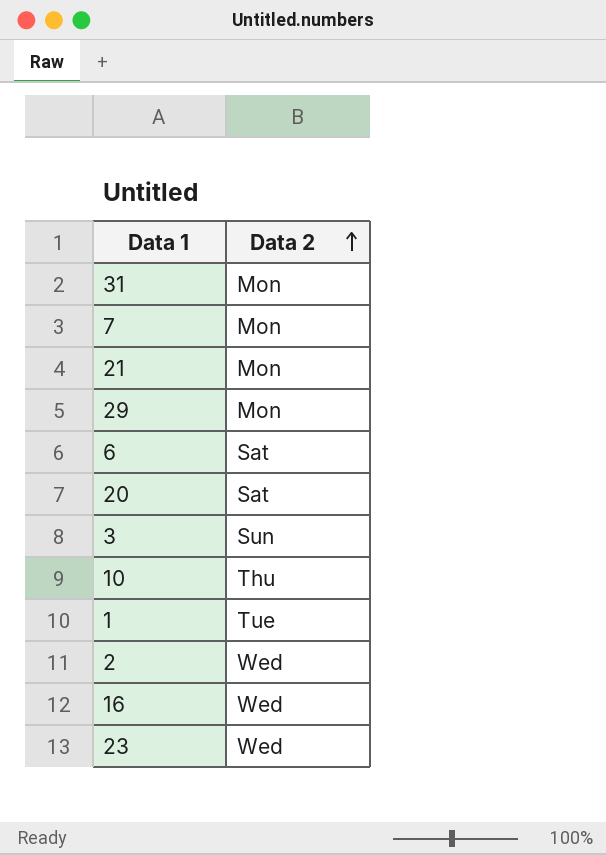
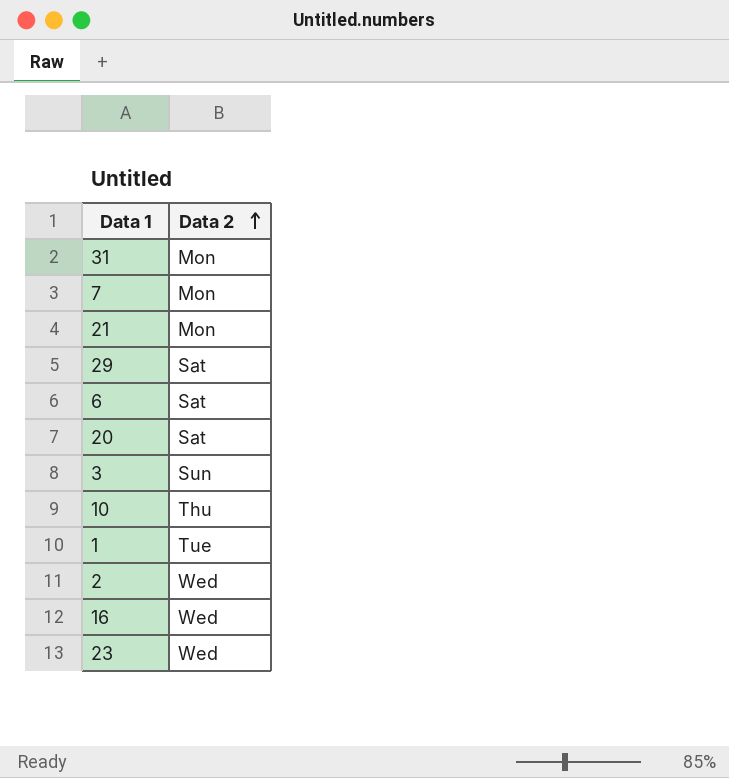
29 | Data 2: Mon -> Sat

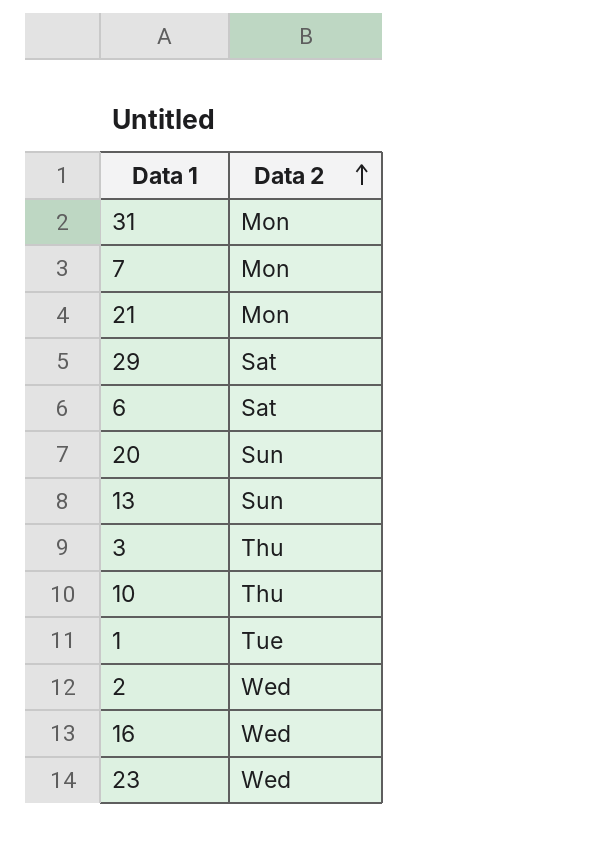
20 | Data 2: Sat -> Sun
row 13: none -> Sun
3 | Data 2: Sun -> Thu

